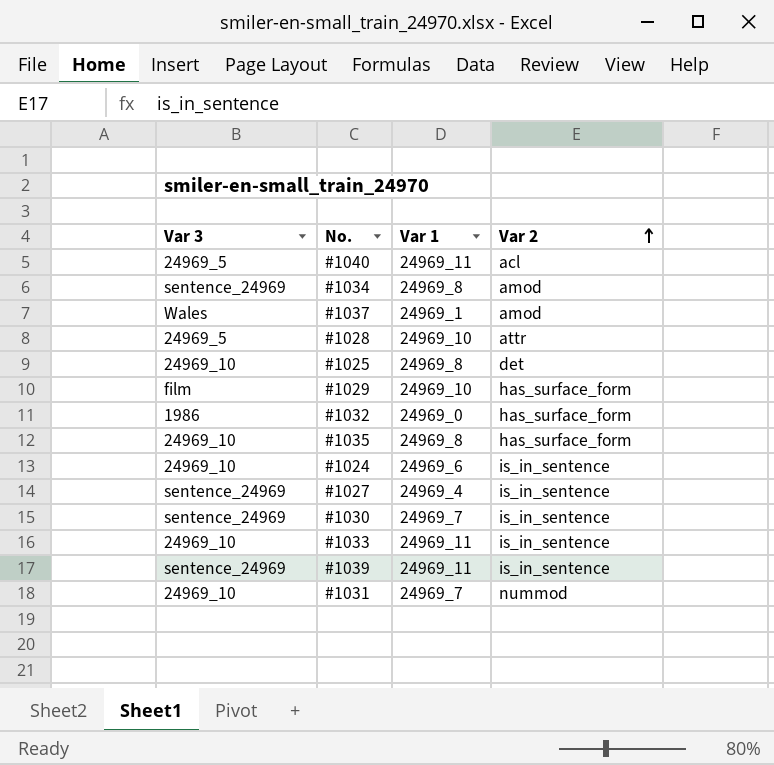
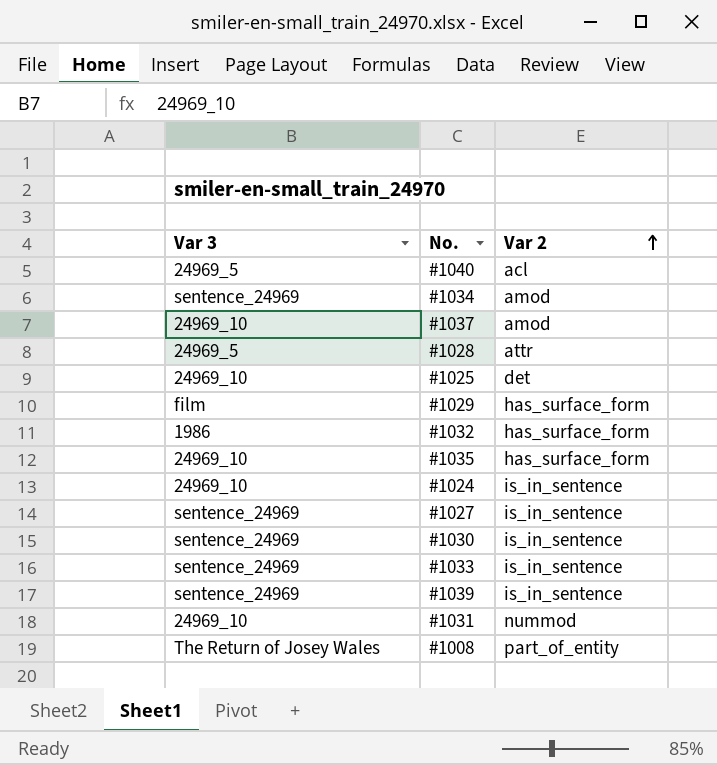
column Var 1 | position: 3 -> none
#1037 | Var 3: Wales -> 24969_10
#1033 | Var 3: 24969_10 -> sentence_24969
row #1008: none -> The Return of Josey Wales | part_of_entity

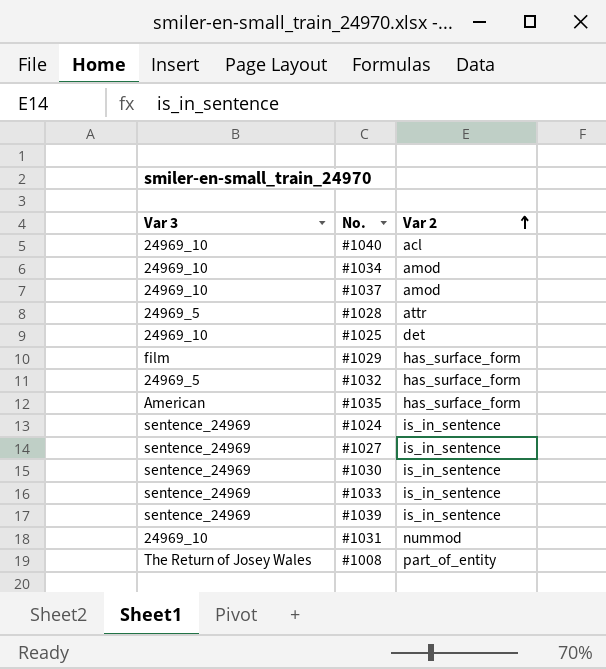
#1040 | Var 3: 24969_5 -> 24969_10
#1034 | Var 3: sentence_24969 -> 24969_10
#1032 | Var 3: 1986 -> 24969_5
#1035 | Var 3: 24969_10 -> American
#1024 | Var 3: 24969_10 -> sentence_24969

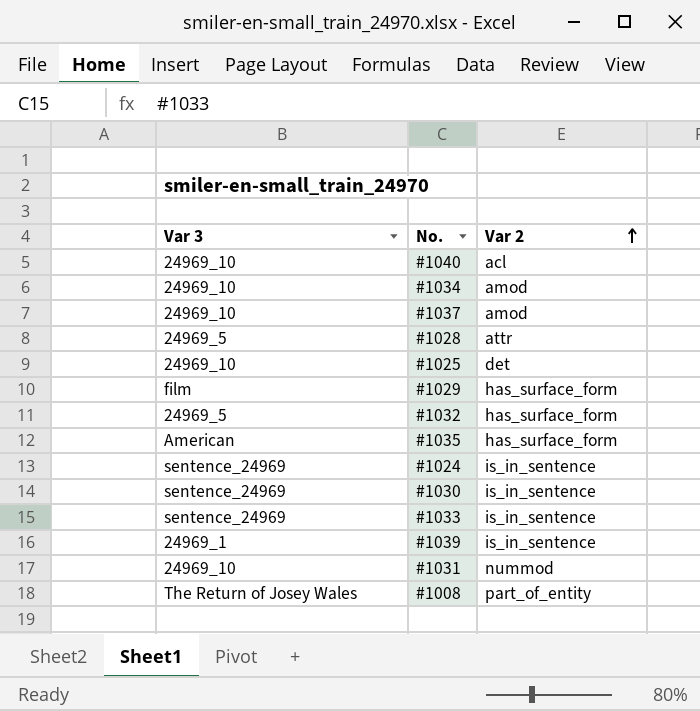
row #1027: sentence_24969 | is_in_sentence -> none
#1039 | Var 3: sentence_24969 -> 24969_1

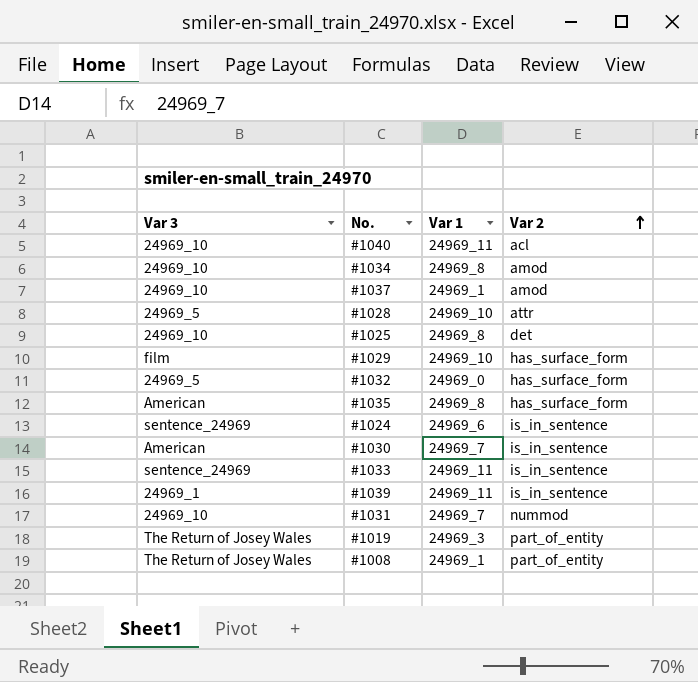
column Var 1 | position: none -> 3
#1030 | Var 3: sentence_24969 -> American
row #1019: none -> The Return of Josey Wales | 24969_3 | part_of_entity

